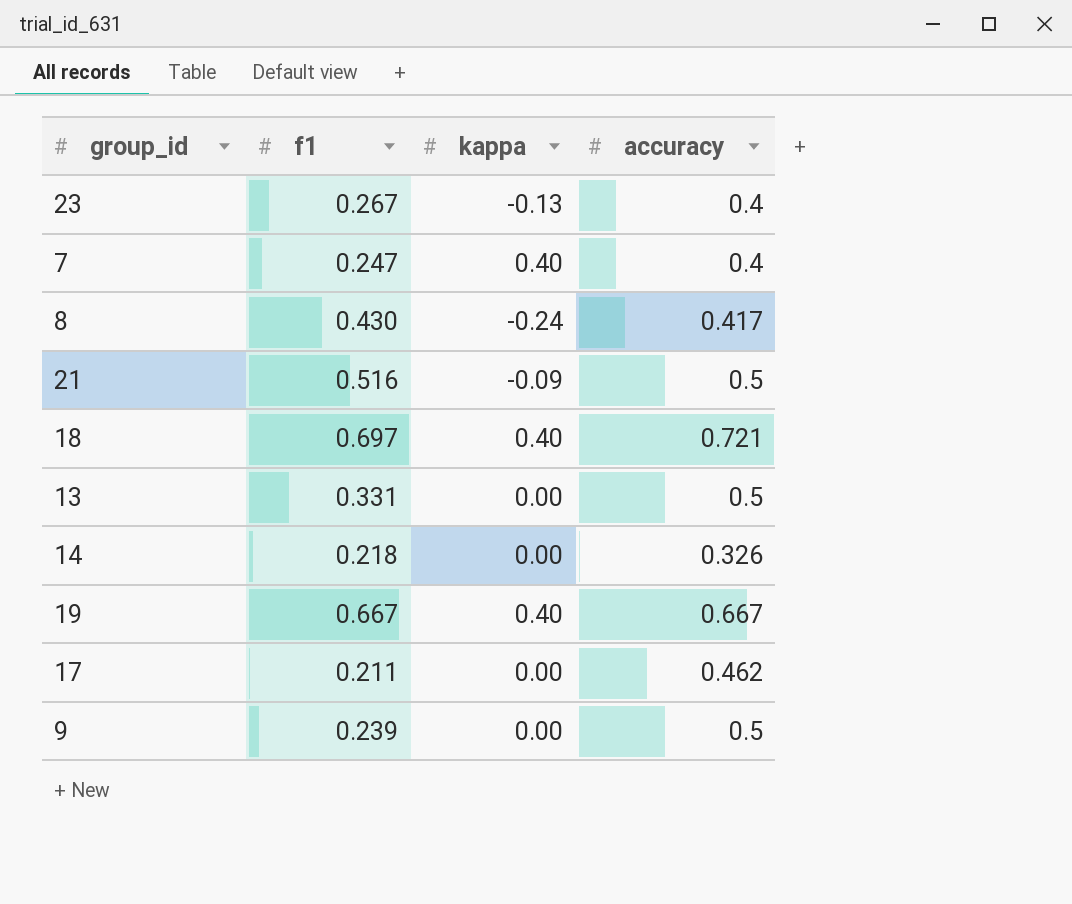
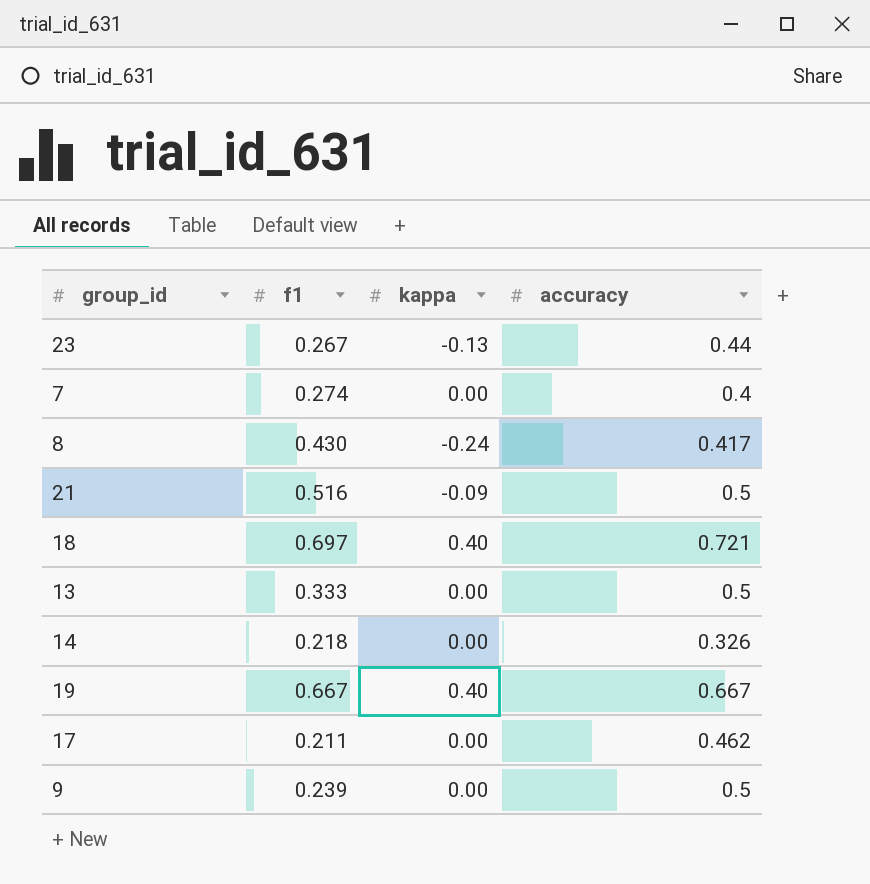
23 | accuracy: 0.4 -> 0.44
7 | f1: 0.247 -> 0.274
7 | kappa: 0.40 -> 0.00
13 | f1: 0.331 -> 0.333

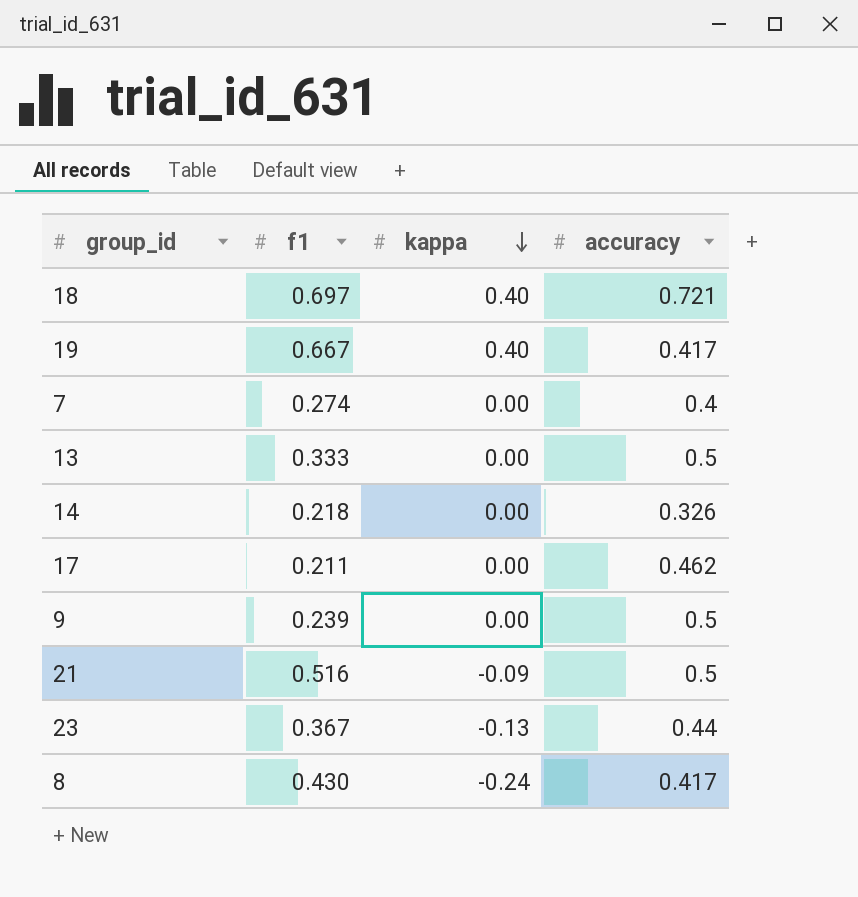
row order: none -> kappa descending
19 | accuracy: 0.667 -> 0.417
23 | f1: 0.267 -> 0.367

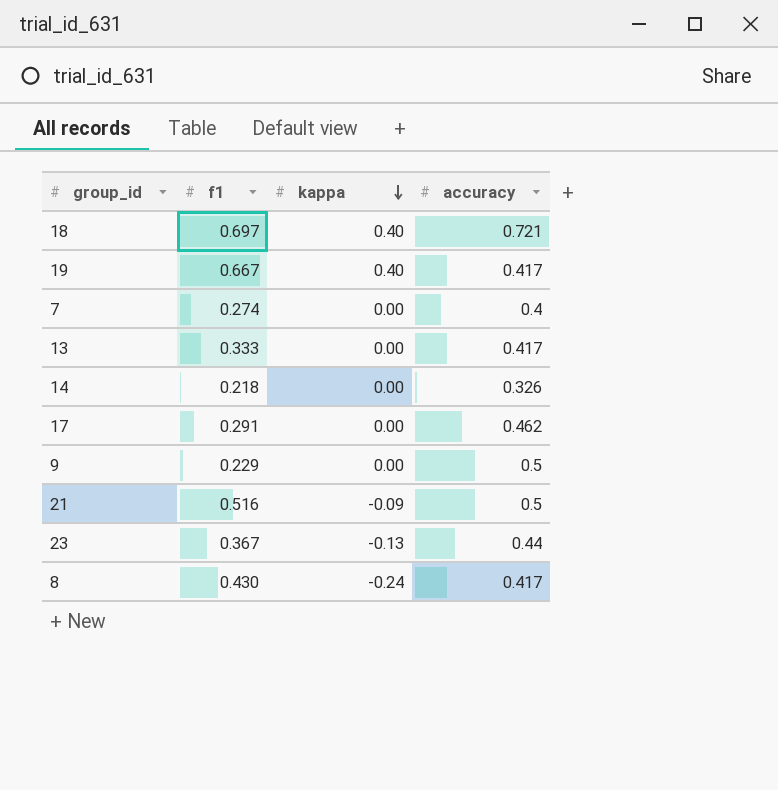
13 | accuracy: 0.5 -> 0.417
17 | f1: 0.211 -> 0.291
9 | f1: 0.239 -> 0.229

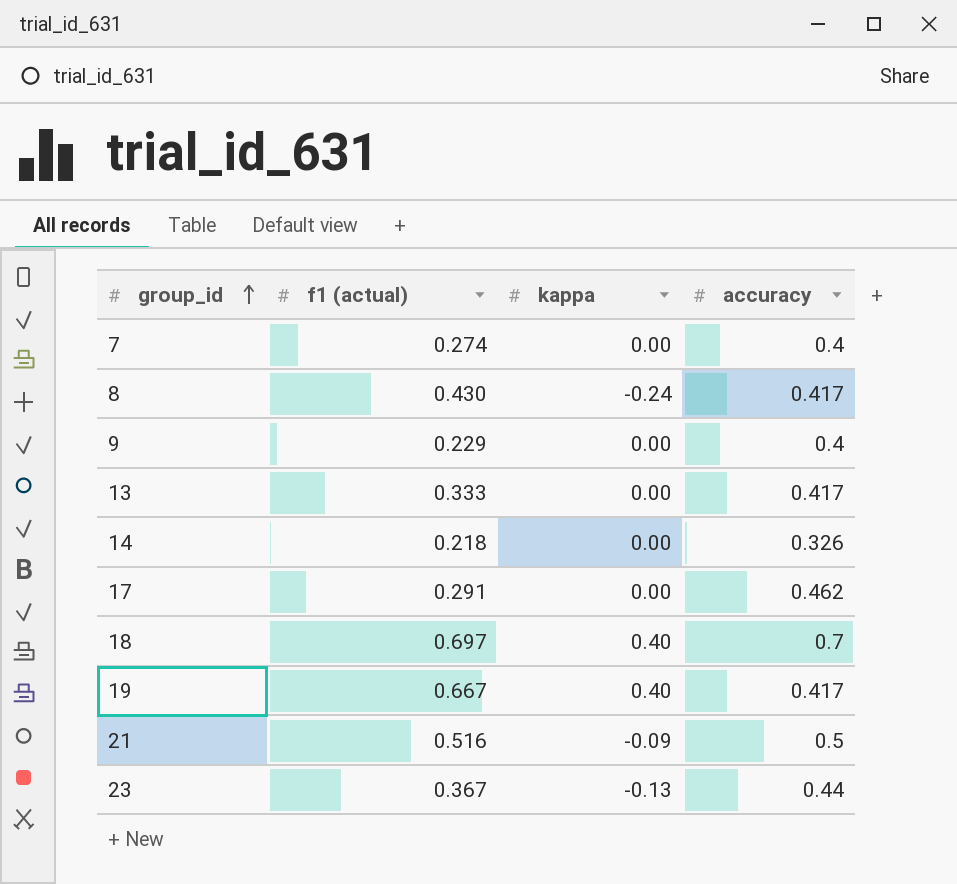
row order: kappa descending -> group_id ascending
column name: f1 -> f1 (actual)
9 | accuracy: 0.5 -> 0.4
18 | accuracy: 0.721 -> 0.7

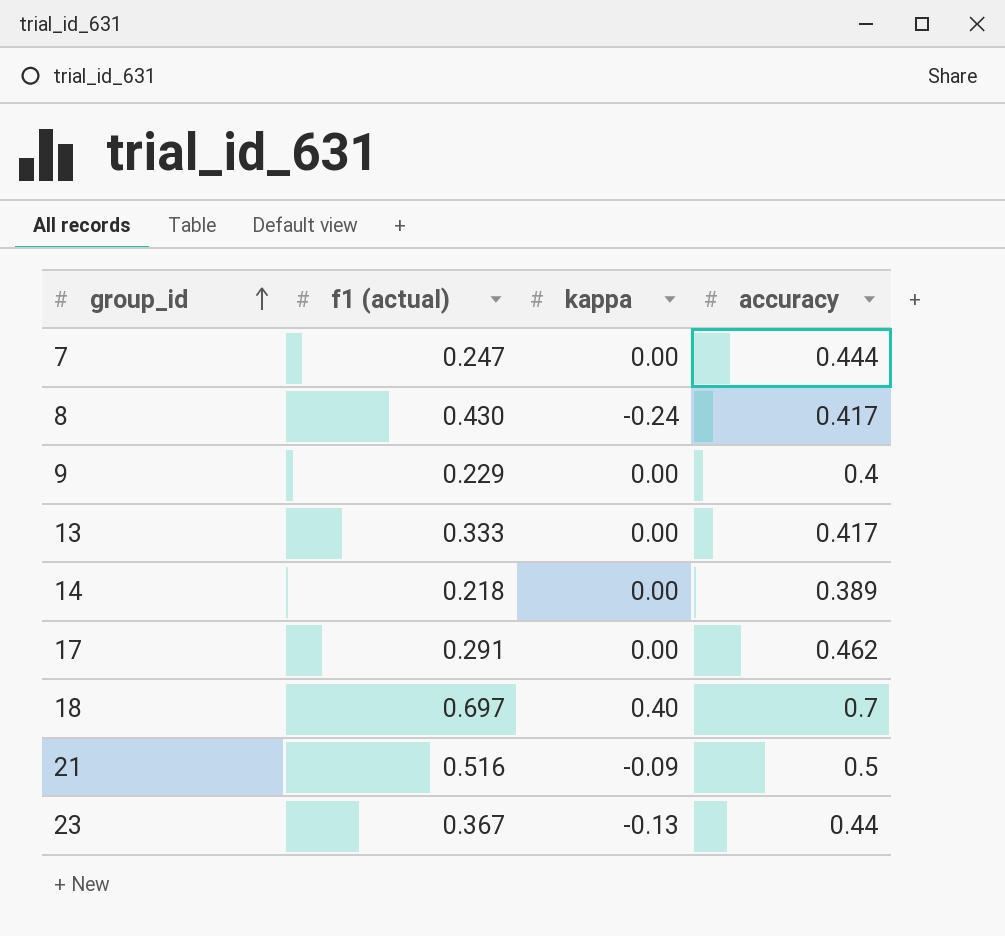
row 19: 0.667 | 0.40 | 0.417 -> none
7 | f1 (actual): 0.274 -> 0.247
7 | accuracy: 0.4 -> 0.444
14 | accuracy: 0.326 -> 0.389

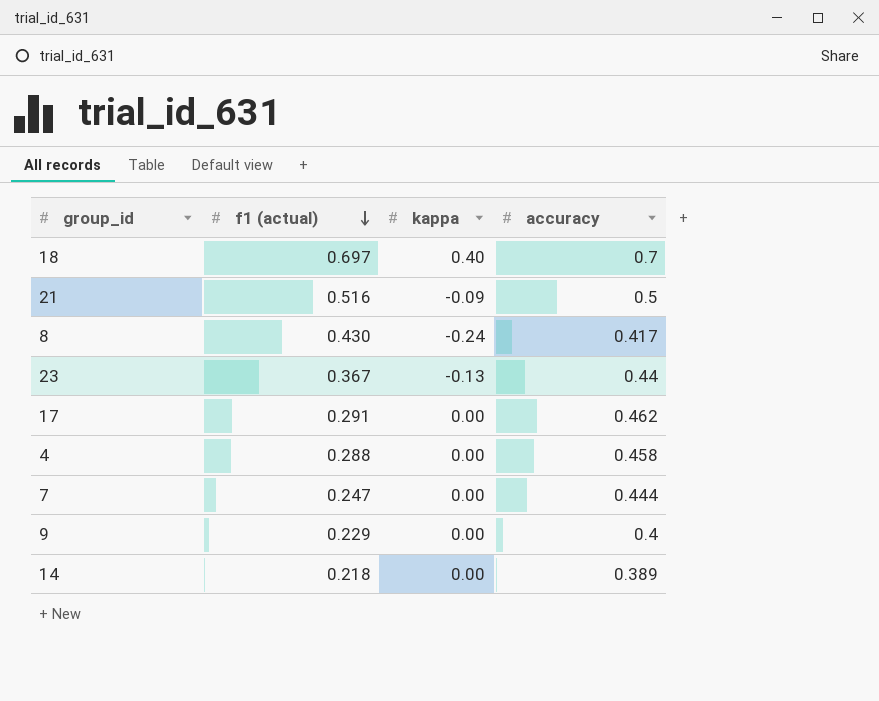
row order: group_id ascending -> f1 (actual) descending
row 13: 0.333 | 0.00 | 0.417 -> none
row 4: none -> 0.288 | 0.00 | 0.458

